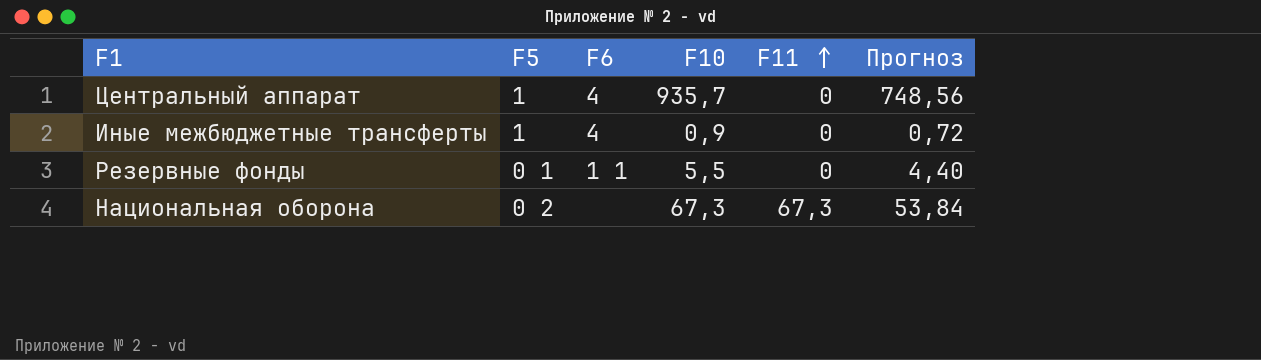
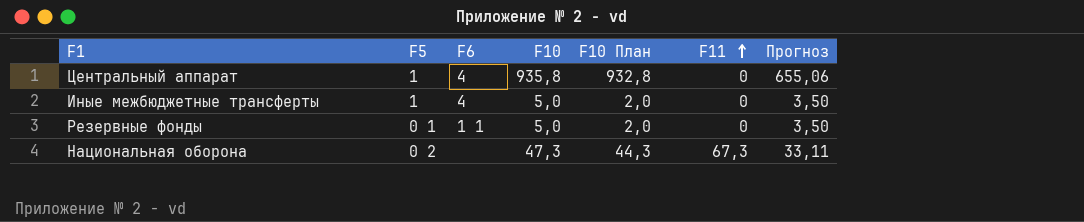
column F10 План | formula: none -> [F10] - 3
column Прогноз | formula: [F10] * 0,8 -> [F10] * 0,7
Центральный аппарат | F10: 935,7 -> 935,8
Иные межбюджетные трансферты | F10: 0,9 -> 5,0
Резервные фонды | F10: 5,5 -> 5,0
Национальная оборона | F10: 67,3 -> 47,3

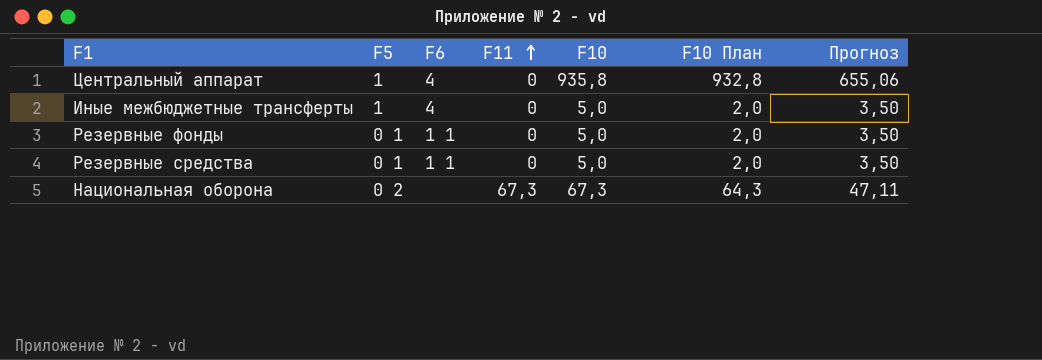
column F11 | position: 6 -> 4
row Резервные средства: none -> 0 1 | 1 1 | 0 | 5,0 | 2,0 | 3,50
Национальная оборона | F10: 47,3 -> 67,3
Национальная оборона | F10 План: 44,3 -> 64,3
Национальная оборона | Прогноз: 33,11 -> 47,11

